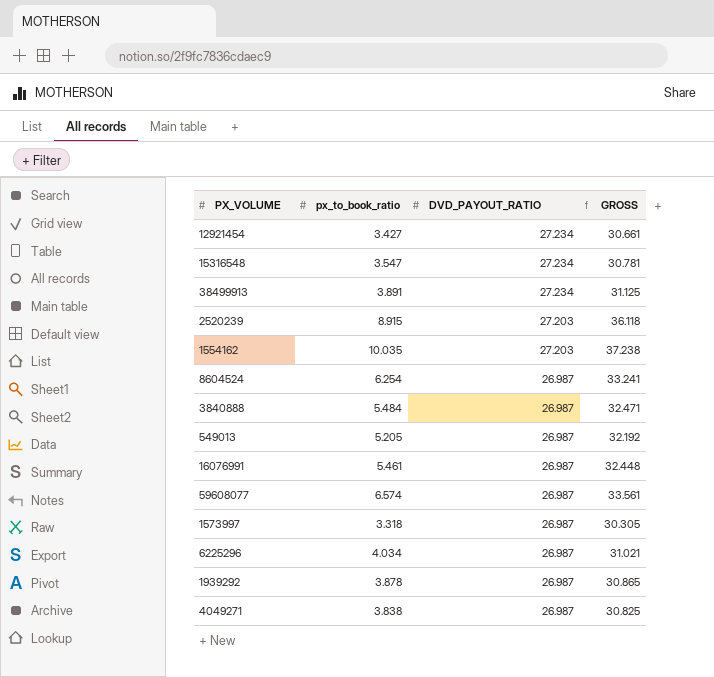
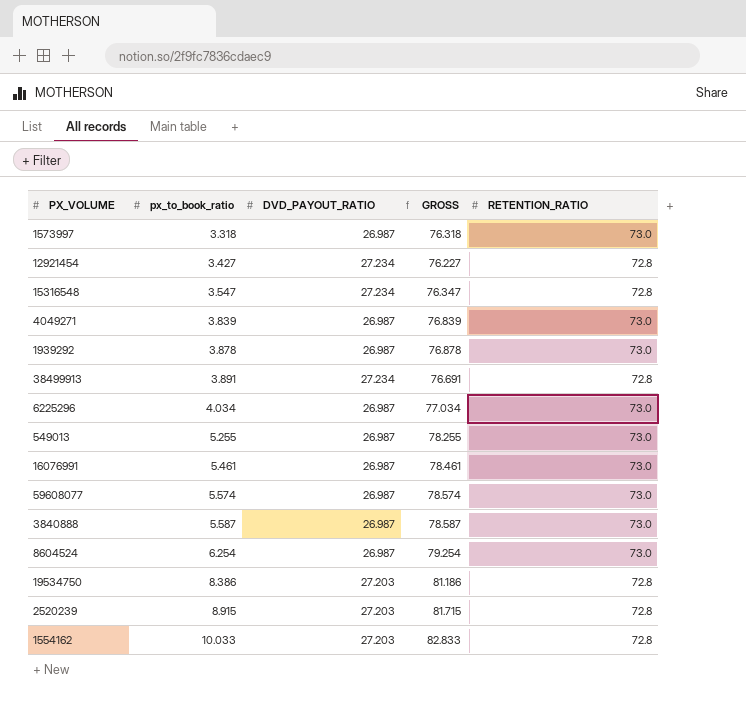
row order: DVD_PAYOUT_RATIO descending -> px_to_book_ratio ascending
column GROSS | formula: [px_to_book_ratio] + [DVD_PAYOUT_RATIO] -> [px_to_book_ratio] + [RETENTION_RATIO]
column RETENTION_RATIO | position: none -> 5
4049271 | px_to_book_ratio: 3.838 -> 3.839
549013 | px_to_book_ratio: 5.205 -> 5.255
59608077 | px_to_book_ratio: 6.574 -> 5.574
3840888 | px_to_book_ratio: 5.484 -> 5.587
row 19534750: none -> 8.386 | 27.203 | 81.186 | 72.8
1554162 | px_to_book_ratio: 10.035 -> 10.033

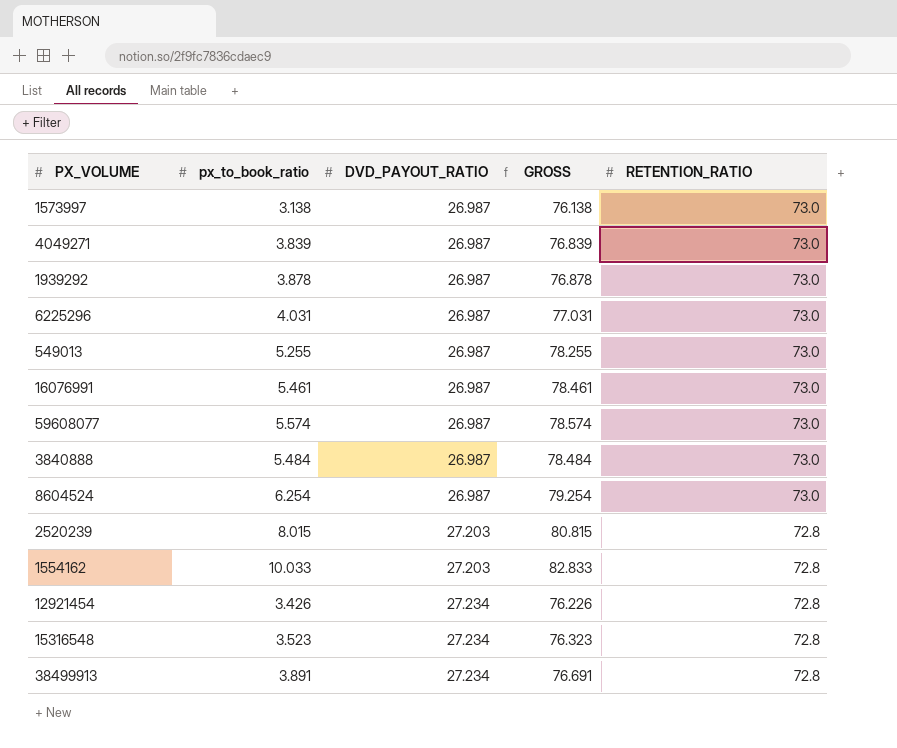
row order: px_to_book_ratio ascending -> DVD_PAYOUT_RATIO ascending
row 19534750: 8.386 | 27.203 | 81.186 | 72.8 -> none
1573997 | px_to_book_ratio: 3.318 -> 3.138
1573997 | GROSS: 76.318 -> 76.138
6225296 | px_to_book_ratio: 4.034 -> 4.031
6225296 | GROSS: 77.034 -> 77.031
3840888 | px_to_book_ratio: 5.587 -> 5.484
3840888 | GROSS: 78.587 -> 78.484
2520239 | px_to_book_ratio: 8.915 -> 8.015
2520239 | GROSS: 81.715 -> 80.815
12921454 | px_to_book_ratio: 3.427 -> 3.426
12921454 | GROSS: 76.227 -> 76.226
15316548 | px_to_book_ratio: 3.547 -> 3.523
15316548 | GROSS: 76.347 -> 76.323

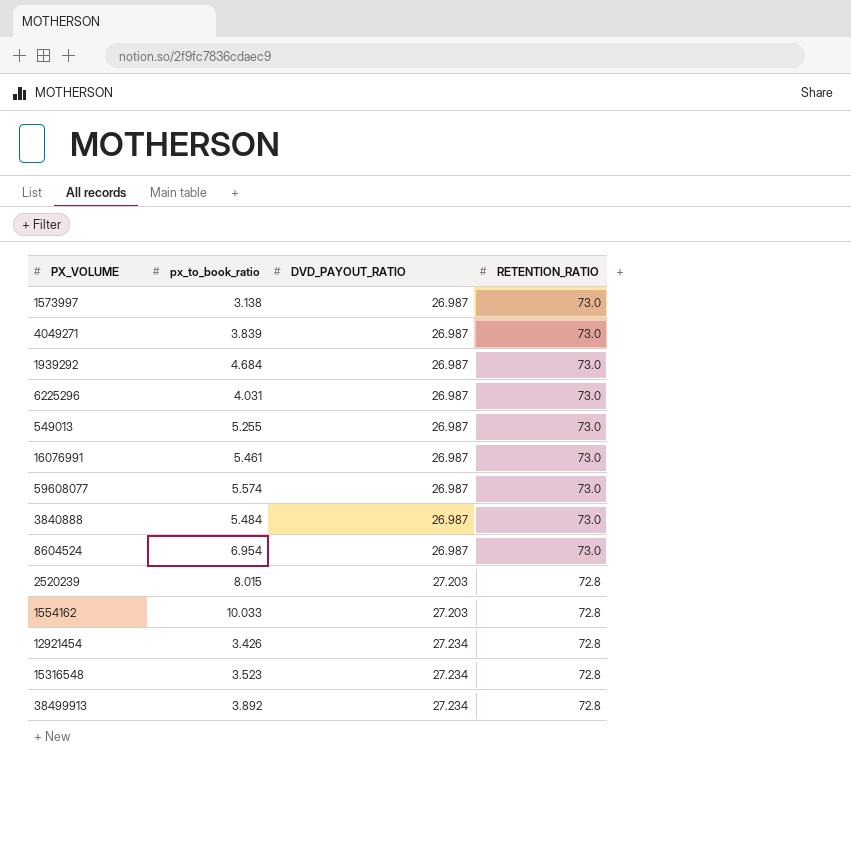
column GROSS | formula: [px_to_book_ratio] + [RETENTION_RATIO] -> none
1939292 | px_to_book_ratio: 3.878 -> 4.684
8604524 | px_to_book_ratio: 6.254 -> 6.954
38499913 | px_to_book_ratio: 3.891 -> 3.892

